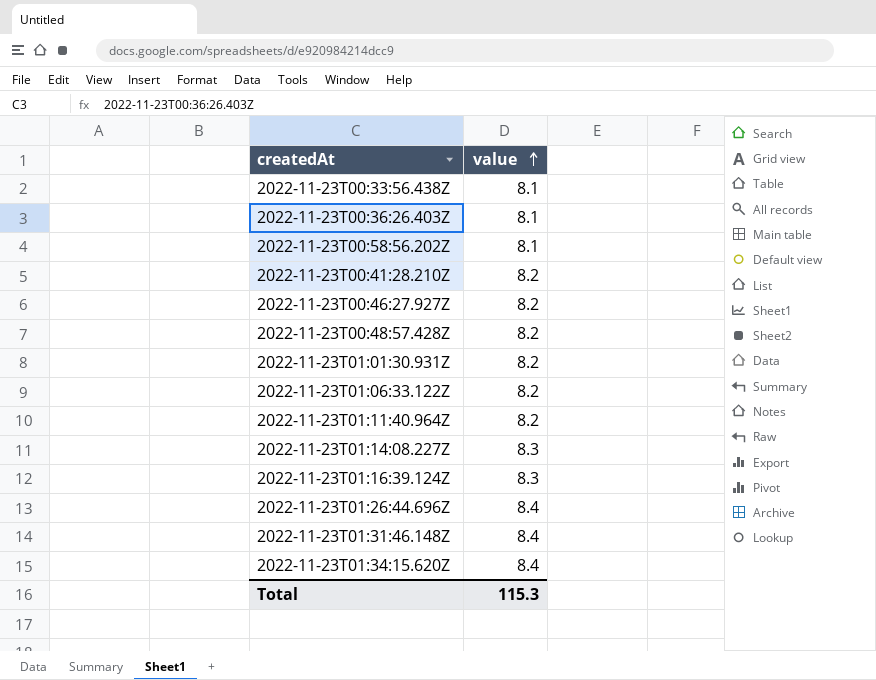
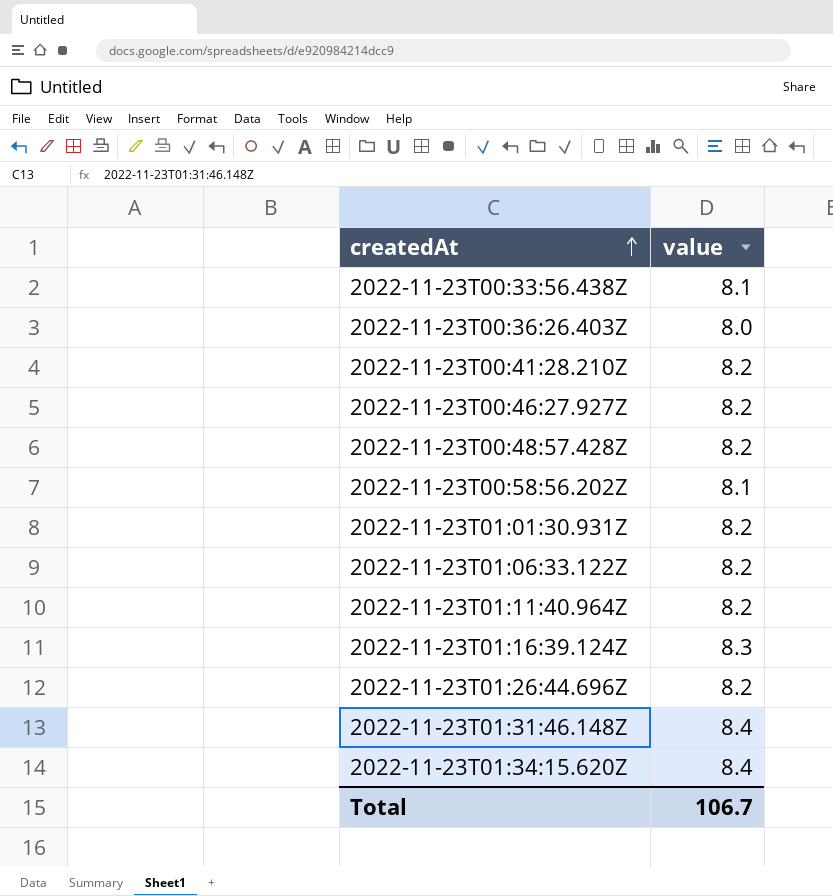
row order: value ascending -> createdAt ascending
row 2022-11-23T01:14:08.227Z: 8.3 -> none
2022-11-23T00:36:26.403Z | value: 8.1 -> 8.0
2022-11-23T01:26:44.696Z | value: 8.4 -> 8.2
Total | value: 115.3 -> 106.7

